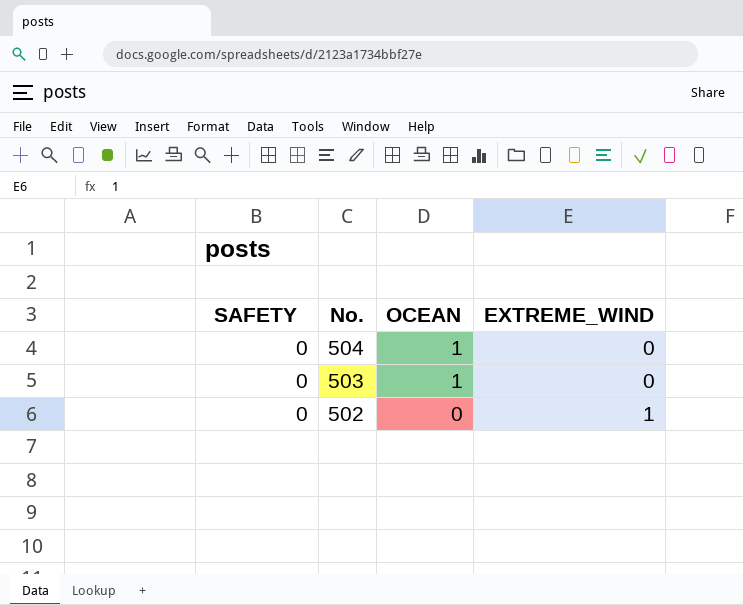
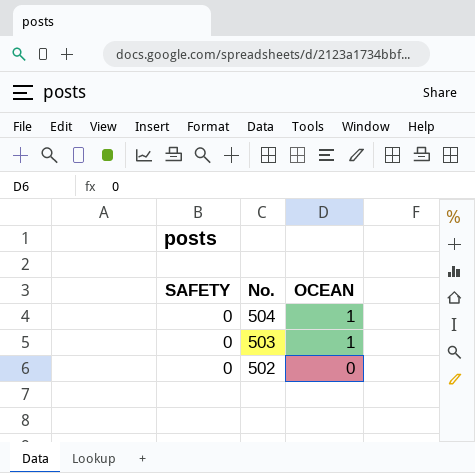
column EXTREME_WIND | position: 4 -> none

